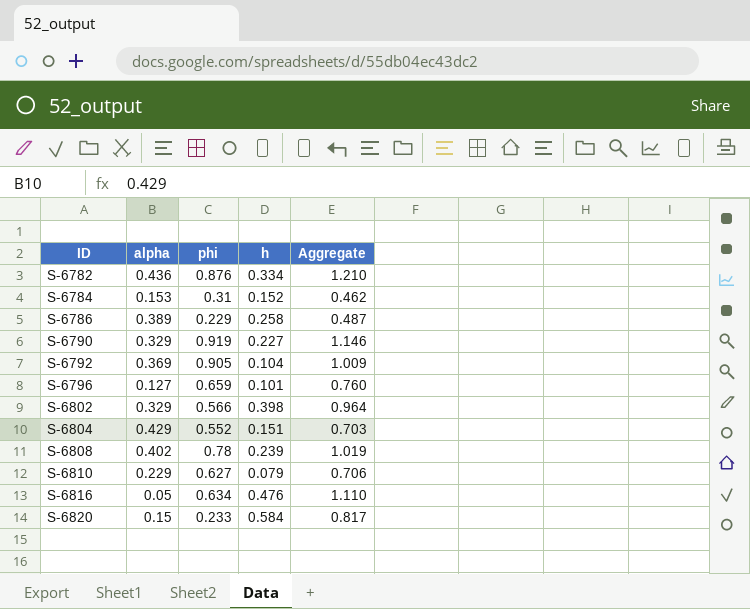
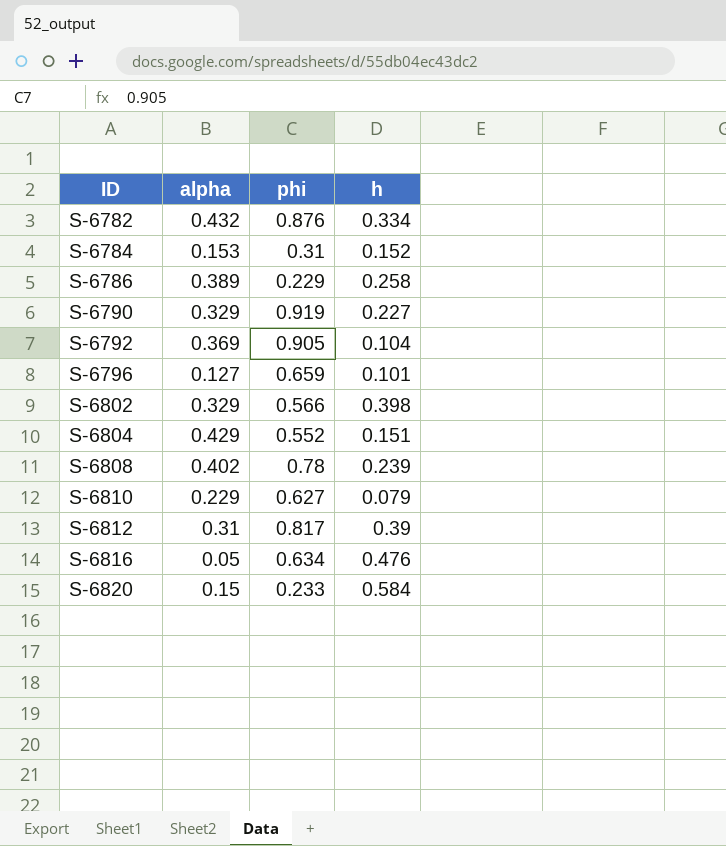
column Aggregate | formula: [phi] + [h] -> none
S-6782 | alpha: 0.436 -> 0.432
row S-6812: none -> 0.31 | 0.817 | 0.39

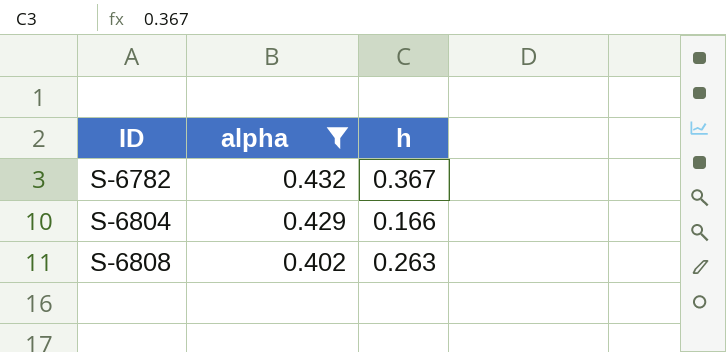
filter: none -> alpha >= 0.402
column phi | position: 3 -> none
S-6782 | h: 0.334 -> 0.367
S-6804 | h: 0.151 -> 0.166
S-6808 | h: 0.239 -> 0.263

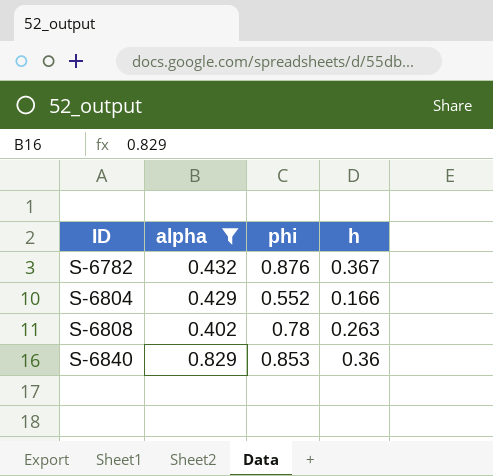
column phi | position: none -> 3
row S-6840: none -> 0.829 | 0.853 | 0.36

